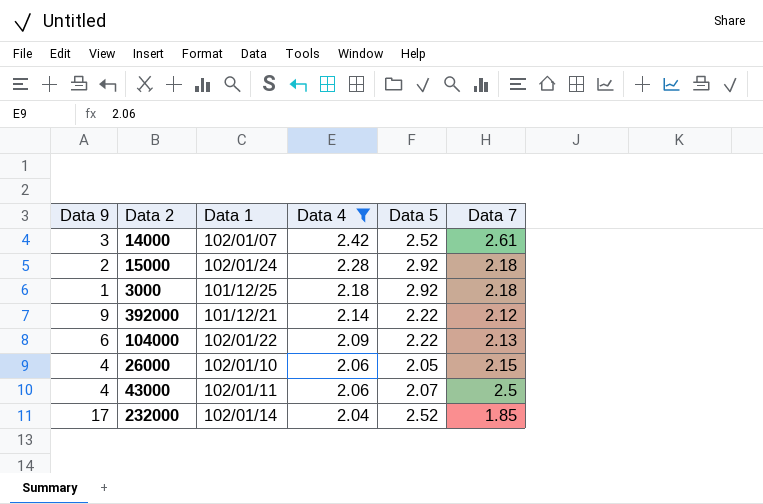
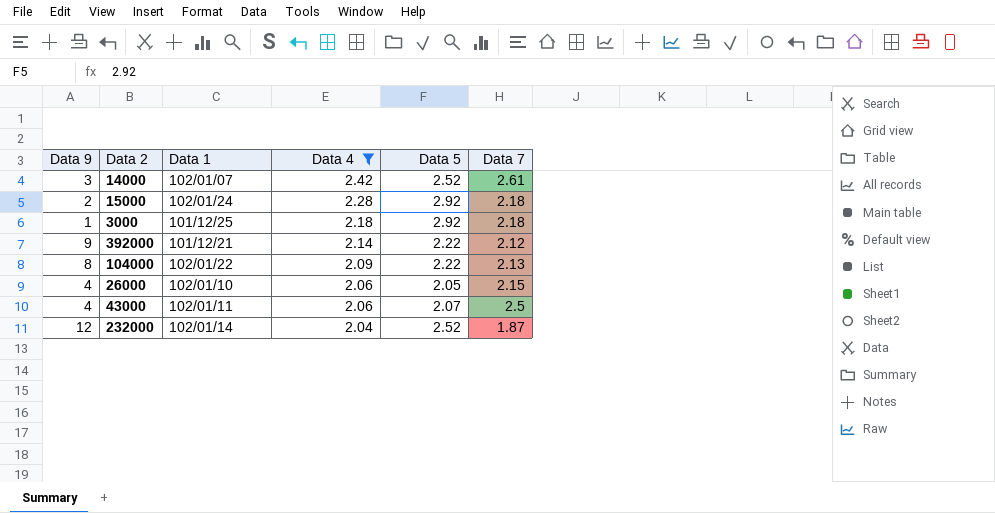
104000 | Data 9: 6 -> 8
232000 | Data 9: 17 -> 12
232000 | Data 7: 1.85 -> 1.87

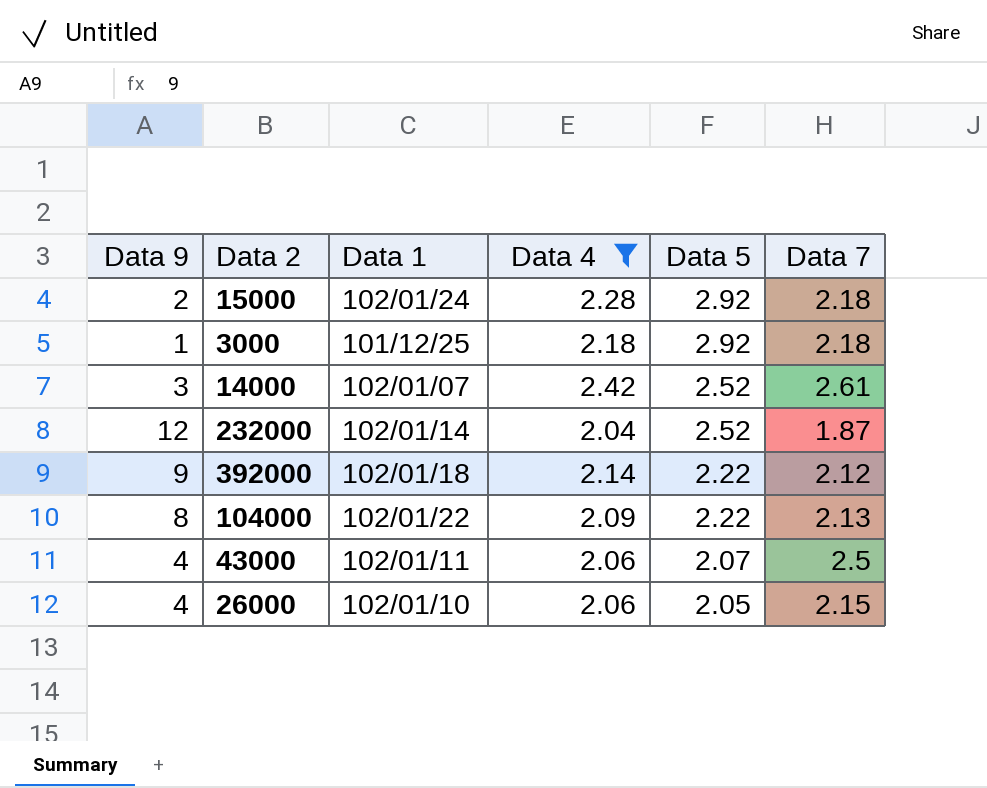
row order: Data 4 descending -> Data 5 descending
392000 | Data 1: 101/12/21 -> 102/01/18

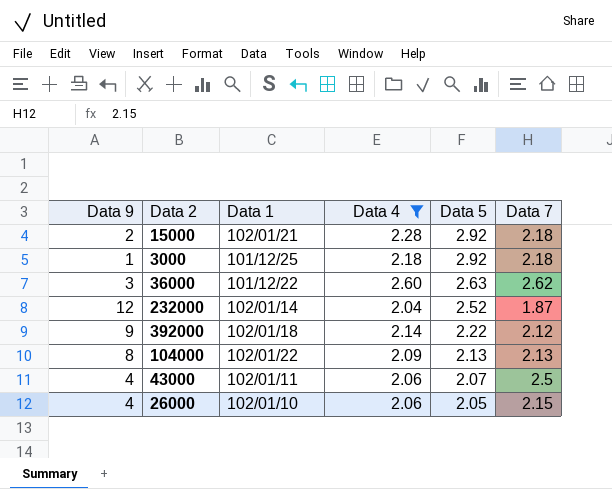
row 14000: 3 | 102/01/07 | 2.42 | 2.52 | 2.61 -> none
15000 | Data 1: 102/01/24 -> 102/01/21
row 36000: none -> 3 | 101/12/22 | 2.60 | 2.63 | 2.62
104000 | Data 5: 2.22 -> 2.13

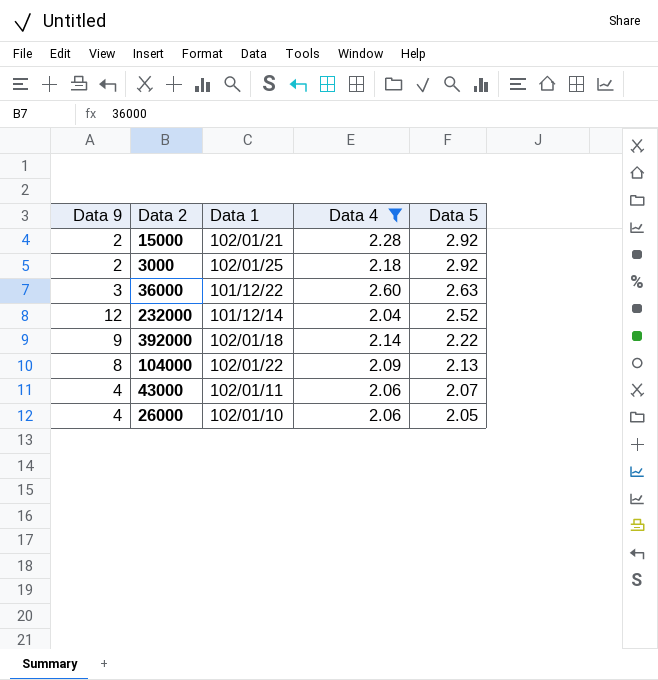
column Data 7 | position: 6 -> none
3000 | Data 9: 1 -> 2
3000 | Data 1: 101/12/25 -> 102/01/25
232000 | Data 1: 102/01/14 -> 101/12/14

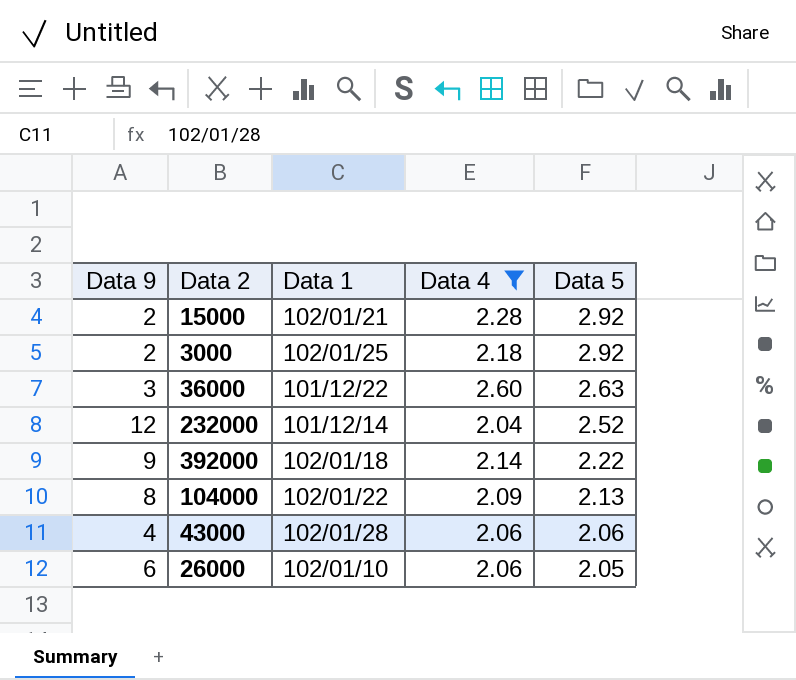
43000 | Data 1: 102/01/11 -> 102/01/28
43000 | Data 5: 2.07 -> 2.06
26000 | Data 9: 4 -> 6

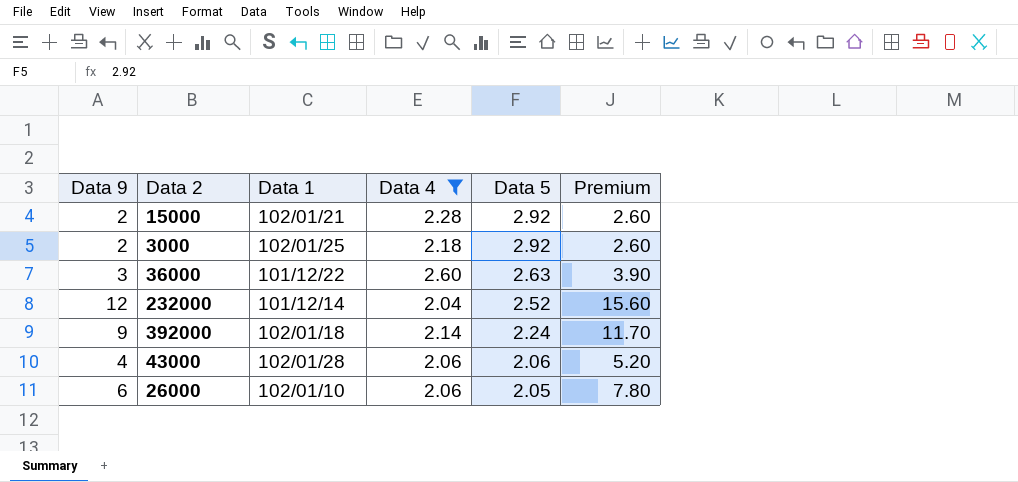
column Premium | formula: none -> [Data 9] * 1.3
row 104000: 8 | 102/01/22 | 2.09 | 2.13 -> none
392000 | Data 5: 2.22 -> 2.24

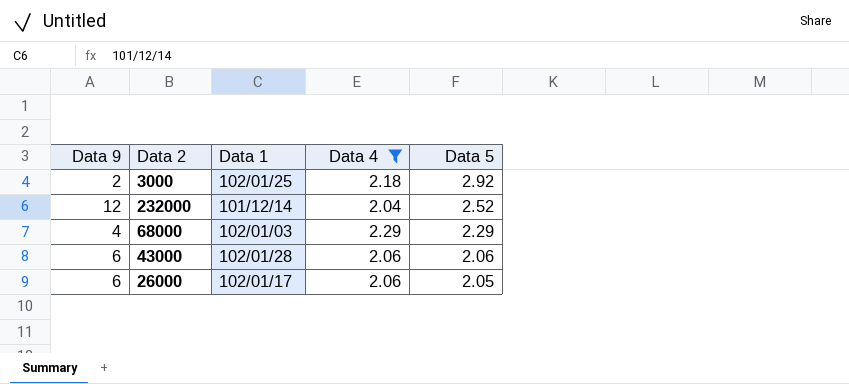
column Premium | formula: [Data 9] * 1.3 -> none
row 15000: 2 | 102/01/21 | 2.28 | 2.92 | 2.60 -> none
row 36000: 3 | 101/12/22 | 2.60 | 2.63 | 3.90 -> none
row 392000: 9 | 102/01/18 | 2.14 | 2.24 | 11.70 -> none
row 68000: none -> 4 | 102/01/03 | 2.29 | 2.29
43000 | Data 9: 4 -> 6
26000 | Data 1: 102/01/10 -> 102/01/17

